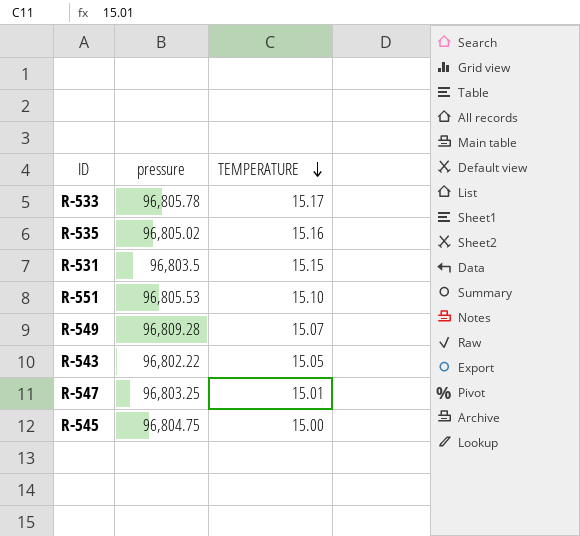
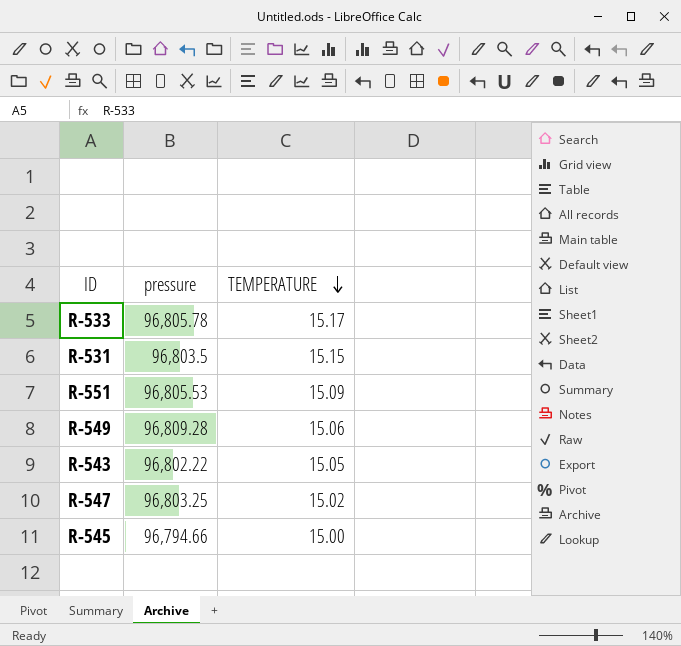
row R-535: 96,805.02 | 15.16 -> none
R-551 | TEMPERATURE: 15.10 -> 15.09
R-549 | TEMPERATURE: 15.07 -> 15.06
R-547 | TEMPERATURE: 15.01 -> 15.02
R-545 | pressure: 96,804.75 -> 96,794.66

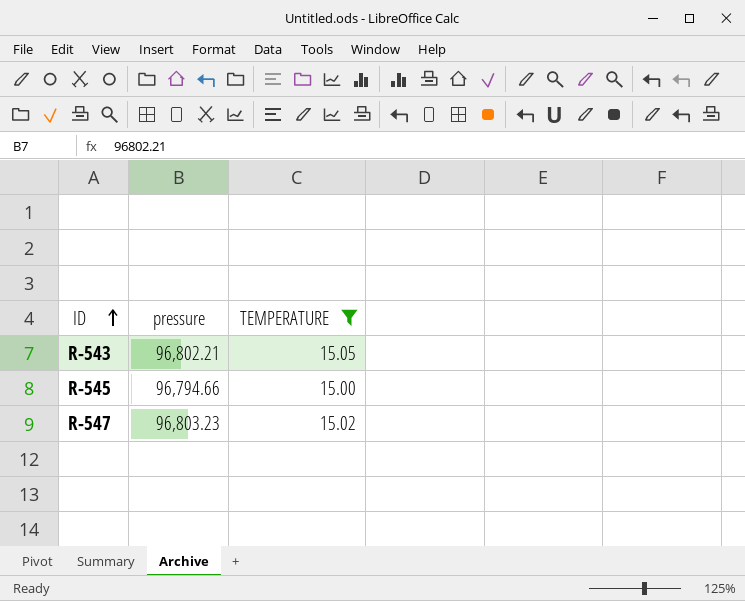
filter: none -> TEMPERATURE <= 15.05
row order: TEMPERATURE descending -> ID ascending
R-543 | pressure: 96,802.22 -> 96,802.21
R-547 | pressure: 96,803.25 -> 96,803.23

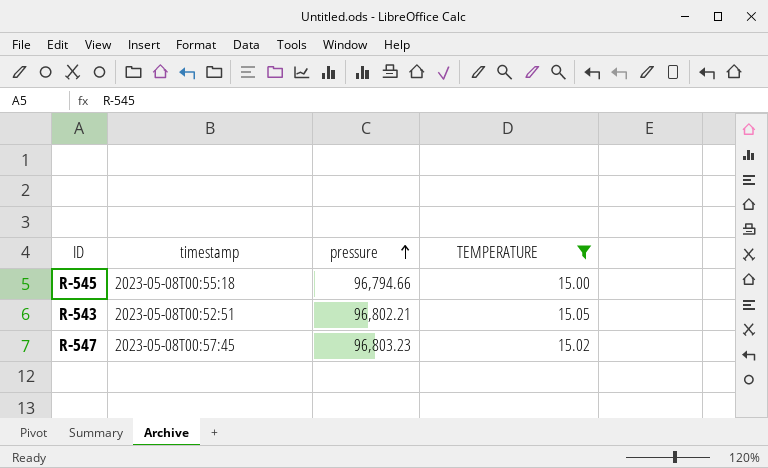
row order: ID ascending -> pressure ascending
column timestamp | position: none -> 2

